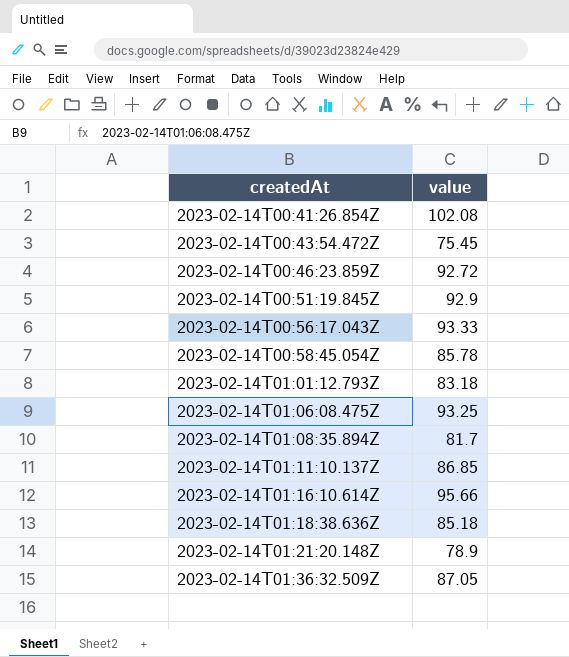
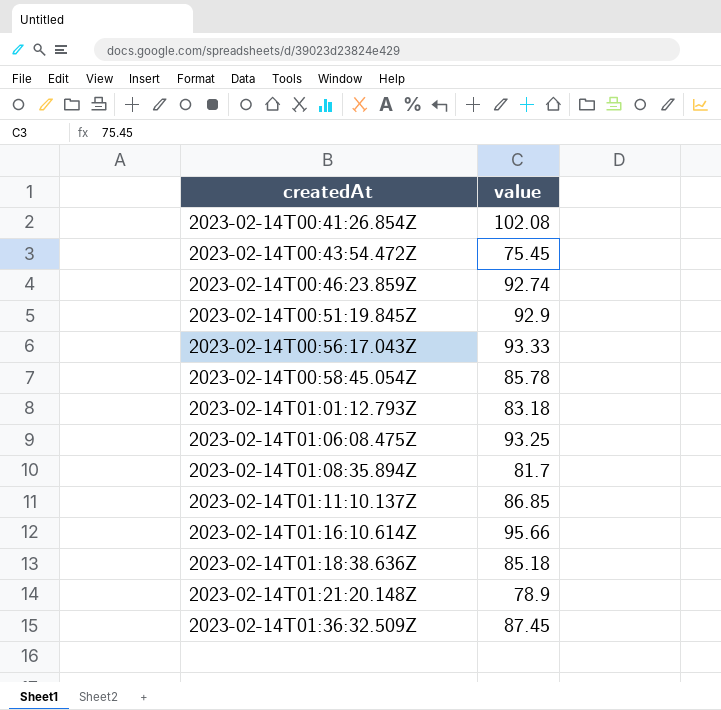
2023-02-14T00:46:23.859Z | value: 92.72 -> 92.74
2023-02-14T01:36:32.509Z | value: 87.05 -> 87.45

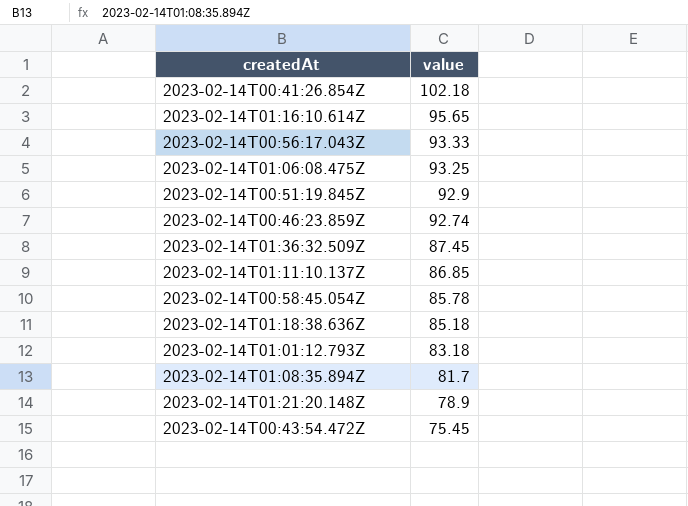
row order: createdAt ascending -> value descending
2023-02-14T00:41:26.854Z | value: 102.08 -> 102.18
2023-02-14T01:16:10.614Z | value: 95.66 -> 95.65

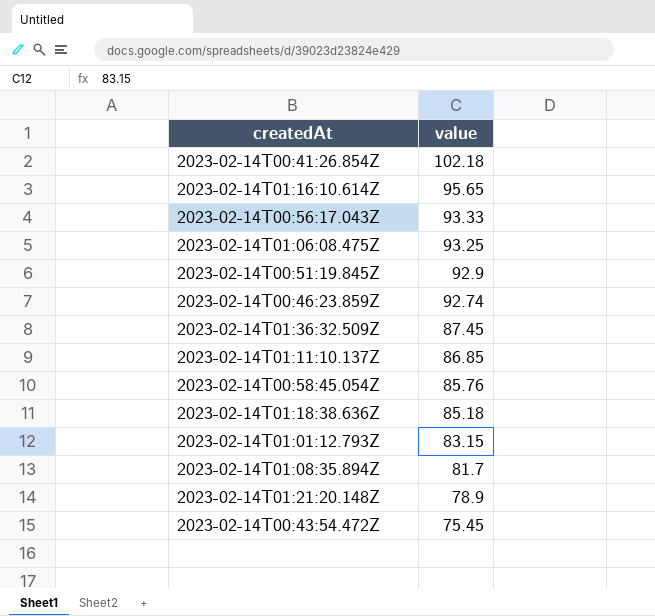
2023-02-14T00:58:45.054Z | value: 85.78 -> 85.76
2023-02-14T01:01:12.793Z | value: 83.18 -> 83.15

